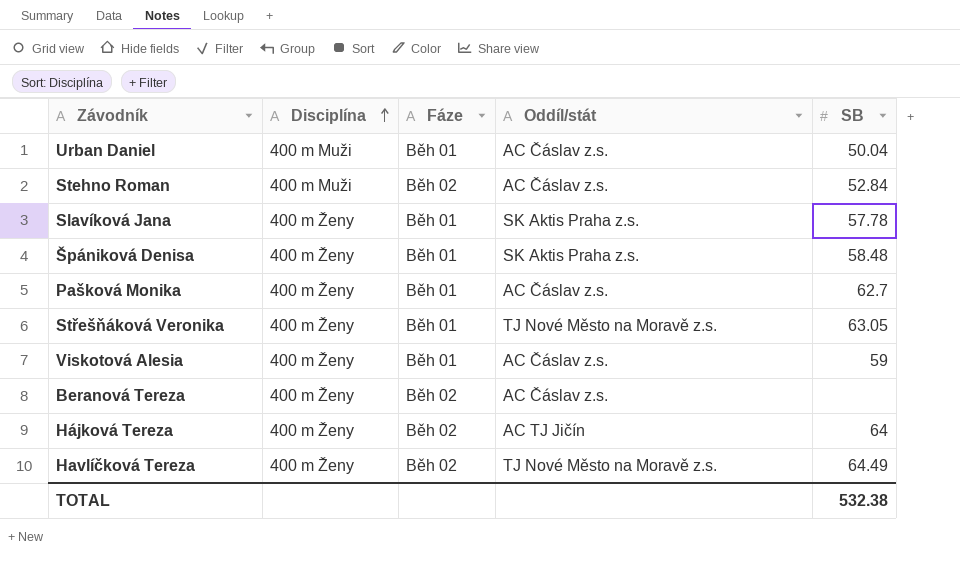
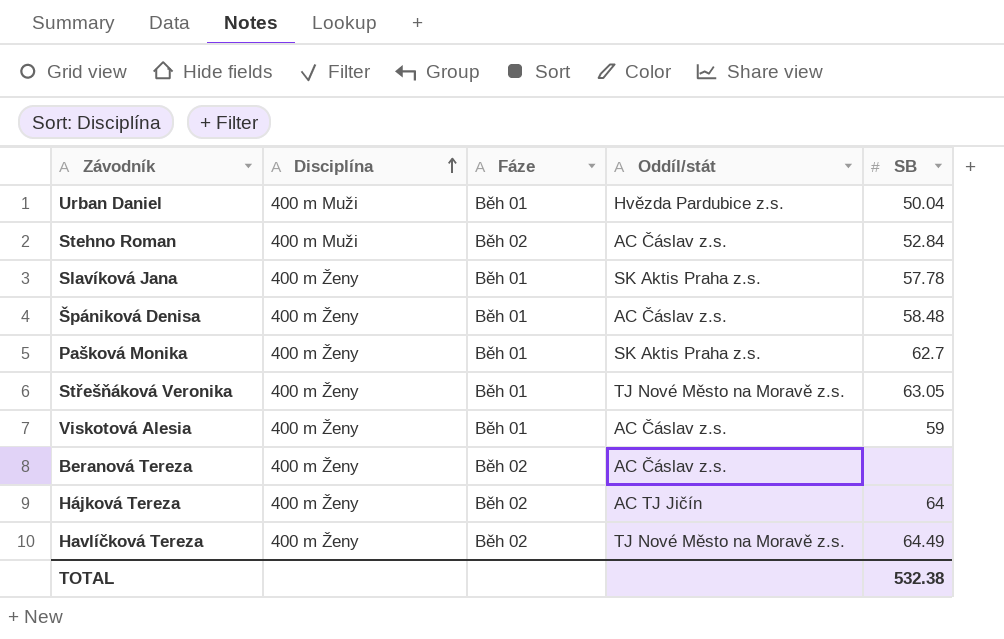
Urban Daniel | Oddíl/stát: AC Čáslav z.s. -> Hvězda Pardubice z.s.
Špániková Denisa | Oddíl/stát: SK Aktis Praha z.s. -> AC Čáslav z.s.
Pašková Monika | Oddíl/stát: AC Čáslav z.s. -> SK Aktis Praha z.s.

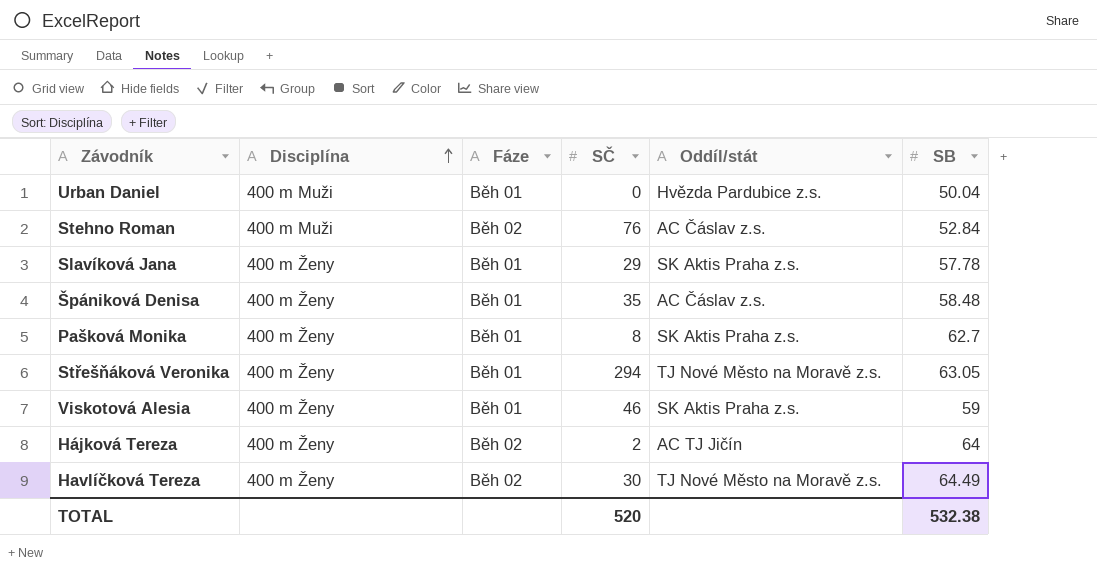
column SČ | position: none -> 4
row Beranová Tereza: 400 m Ženy | Běh 02 | AC Čáslav z.s. | none -> none
Viskotová Alesia | Oddíl/stát: AC Čáslav z.s. -> SK Aktis Praha z.s.

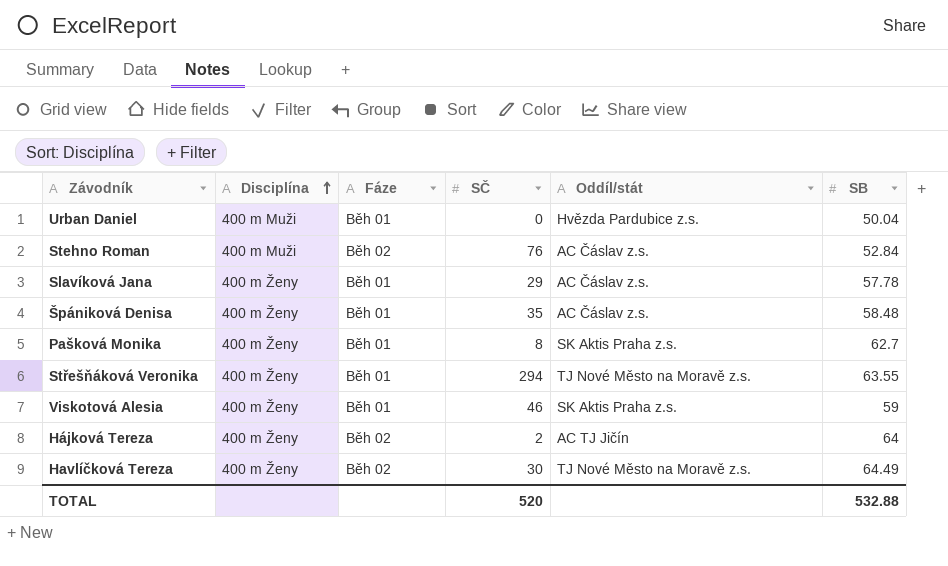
Slavíková Jana | Oddíl/stát: SK Aktis Praha z.s. -> AC Čáslav z.s.
Střešňáková Veronika | SB: 63.05 -> 63.55
TOTAL | SB: 532.38 -> 532.88

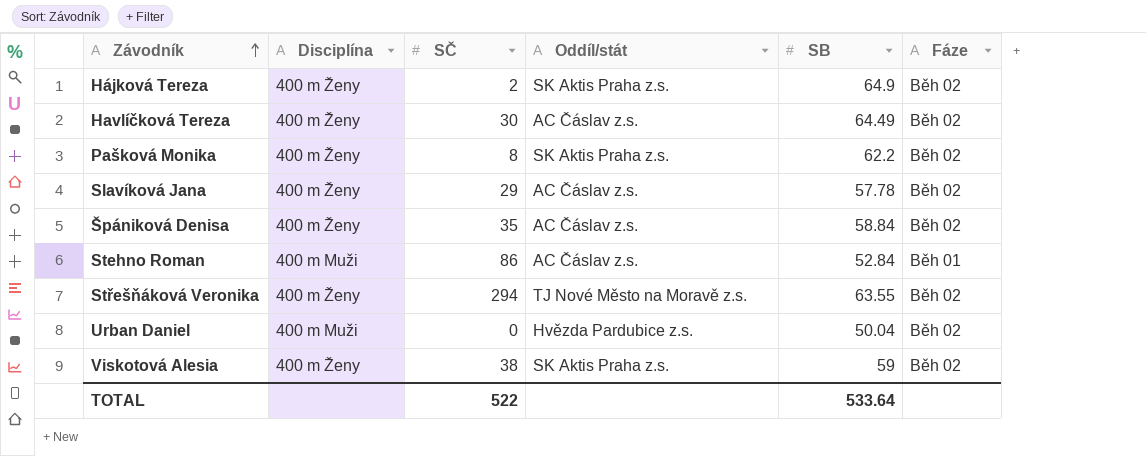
row order: Disciplína ascending -> Závodník ascending
column Fáze | position: 3 -> 6
Hájková Tereza | Oddíl/stát: AC TJ Jičín -> SK Aktis Praha z.s.
Hájková Tereza | SB: 64 -> 64.9
Havlíčková Tereza | Oddíl/stát: TJ Nové Město na Moravě z.s. -> AC Čáslav z.s.
Pašková Monika | SB: 62.7 -> 62.2
Pašková Monika | Fáze: Běh 01 -> Běh 02
Slavíková Jana | Fáze: Běh 01 -> Běh 02
Špániková Denisa | SB: 58.48 -> 58.84
Špániková Denisa | Fáze: Běh 01 -> Běh 02
Stehno Roman | SČ: 76 -> 86
Stehno Roman | Fáze: Běh 02 -> Běh 01
Střešňáková Veronika | Fáze: Běh 01 -> Běh 02
Urban Daniel | Fáze: Běh 01 -> Běh 02
Viskotová Alesia | SČ: 46 -> 38
Viskotová Alesia | Fáze: Běh 01 -> Běh 02
TOTAL | SČ: 520 -> 522
TOTAL | SB: 532.88 -> 533.64

